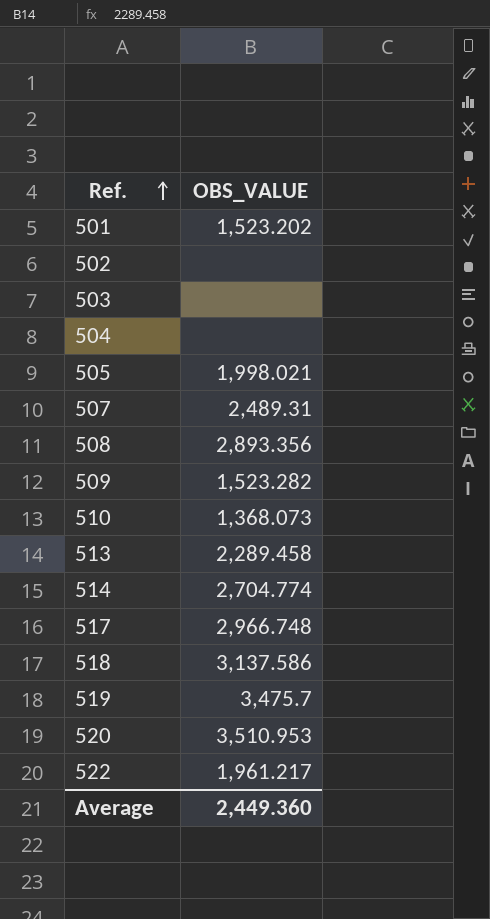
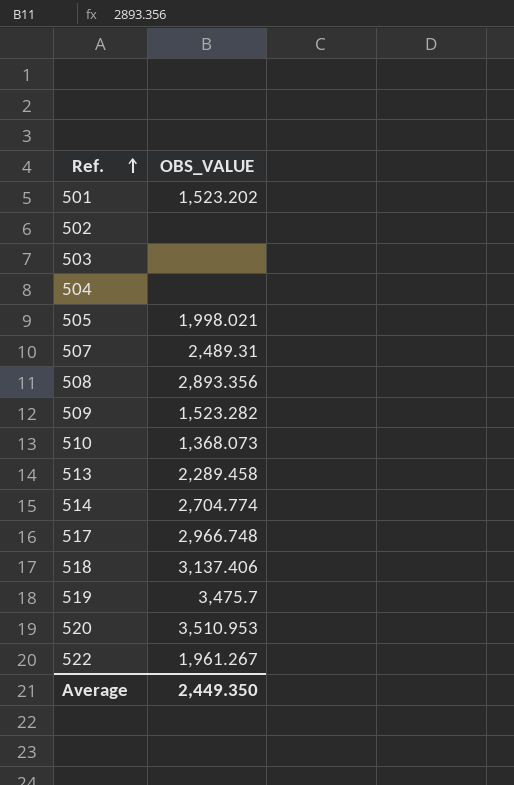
518 | OBS_VALUE: 3,137.586 -> 3,137.406
522 | OBS_VALUE: 1,961.217 -> 1,961.267
Average | OBS_VALUE: 2,449.360 -> 2,449.350

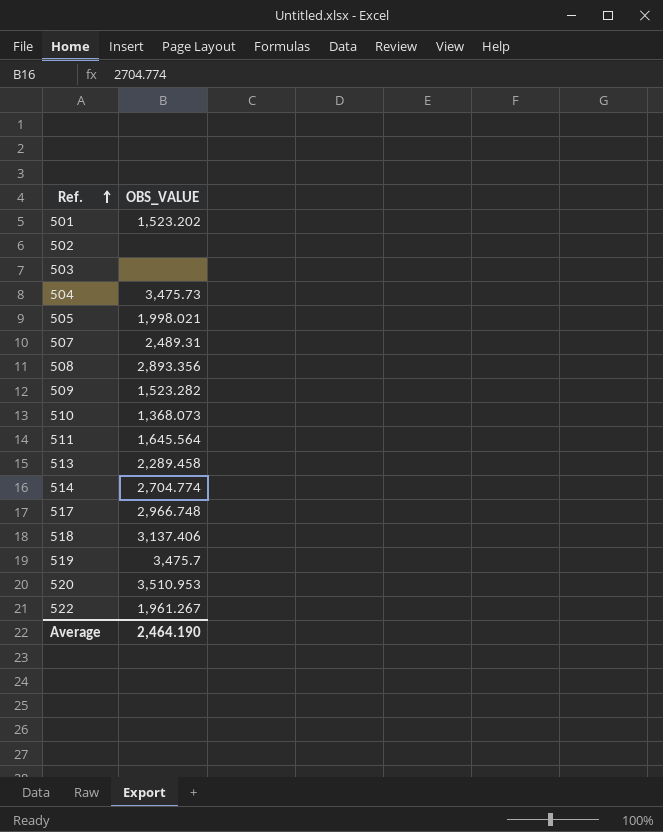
504 | OBS_VALUE: none -> 3,475.73
row 511: none -> 1,645.564
Average | OBS_VALUE: 2,449.350 -> 2,464.190

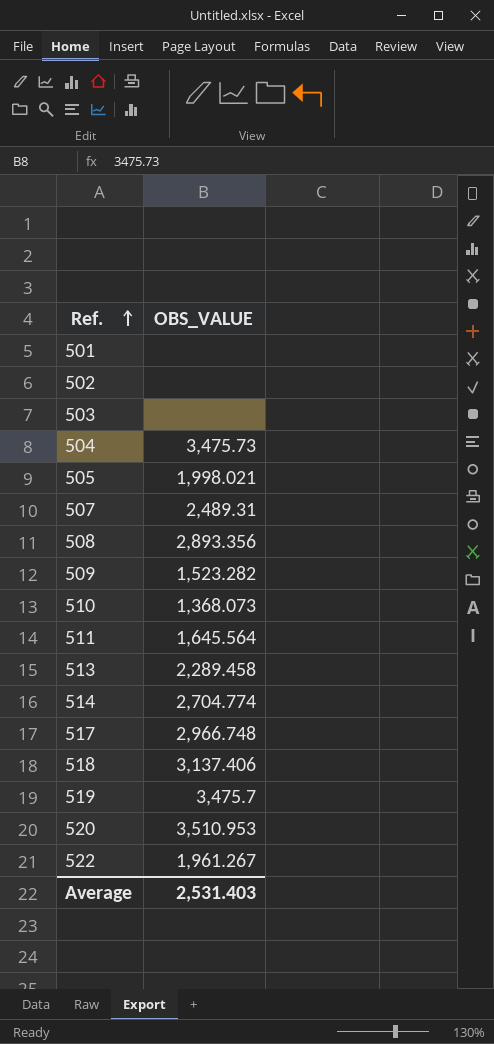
501 | OBS_VALUE: 1,523.202 -> none
Average | OBS_VALUE: 2,464.190 -> 2,531.403

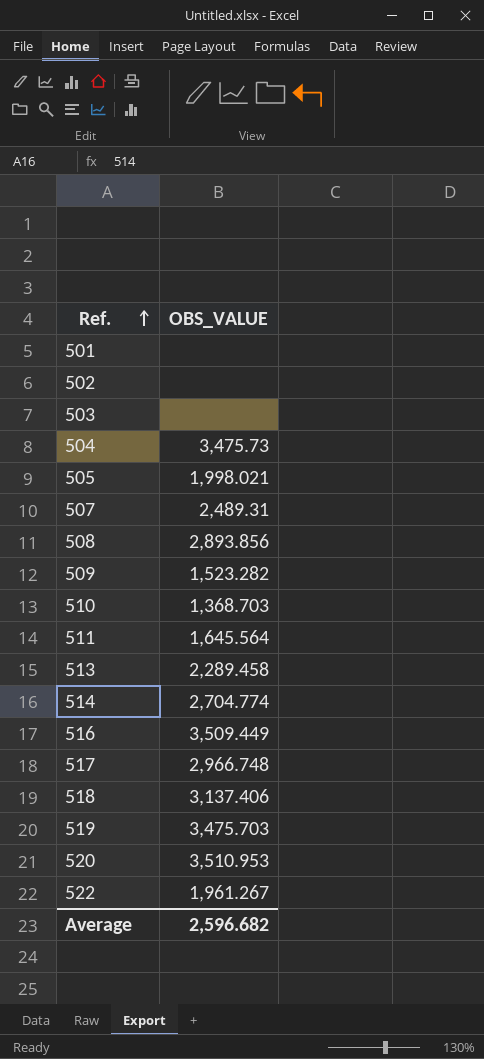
508 | OBS_VALUE: 2,893.356 -> 2,893.856
510 | OBS_VALUE: 1,368.073 -> 1,368.703
row 516: none -> 3,509.449
519 | OBS_VALUE: 3,475.7 -> 3,475.703
Average | OBS_VALUE: 2,531.403 -> 2,596.682

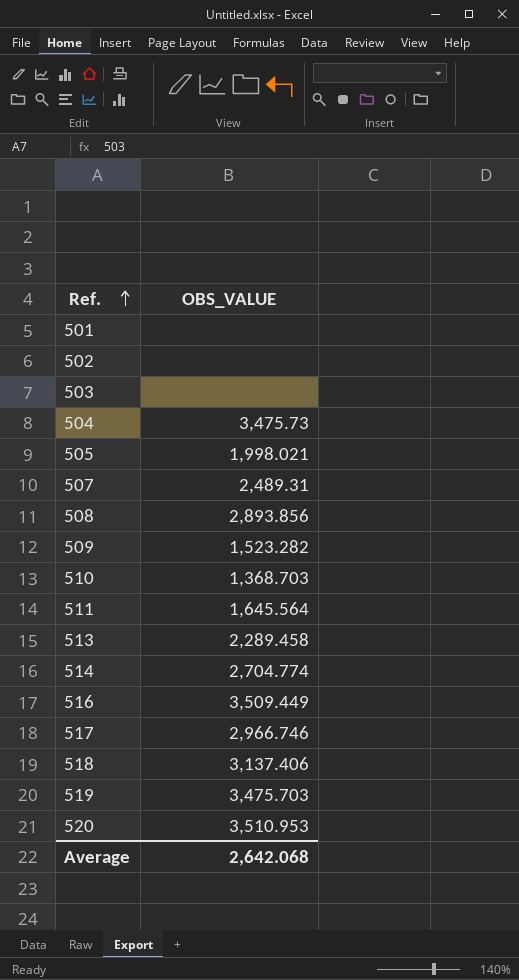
row 522: 1,961.267 -> none
517 | OBS_VALUE: 2,966.748 -> 2,966.746
Average | OBS_VALUE: 2,596.682 -> 2,642.068

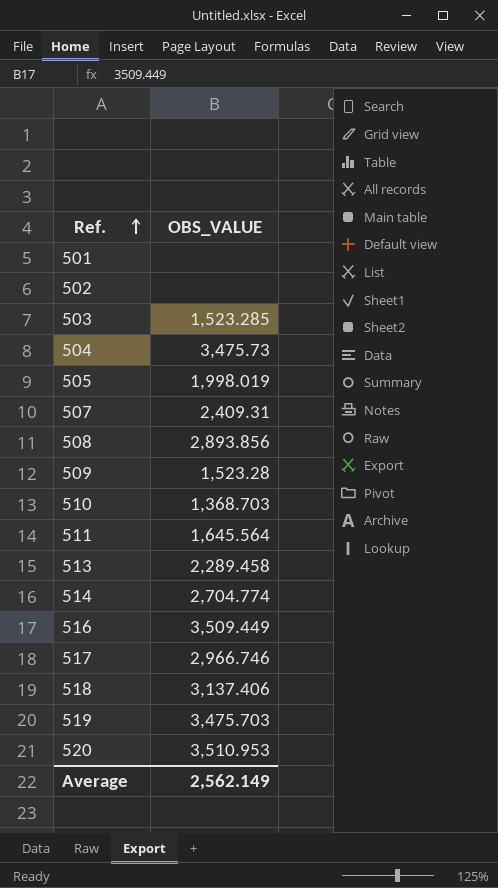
503 | OBS_VALUE: none -> 1,523.285
505 | OBS_VALUE: 1,998.021 -> 1,998.019
507 | OBS_VALUE: 2,489.31 -> 2,409.31
509 | OBS_VALUE: 1,523.282 -> 1,523.28
Average | OBS_VALUE: 2,642.068 -> 2,562.149

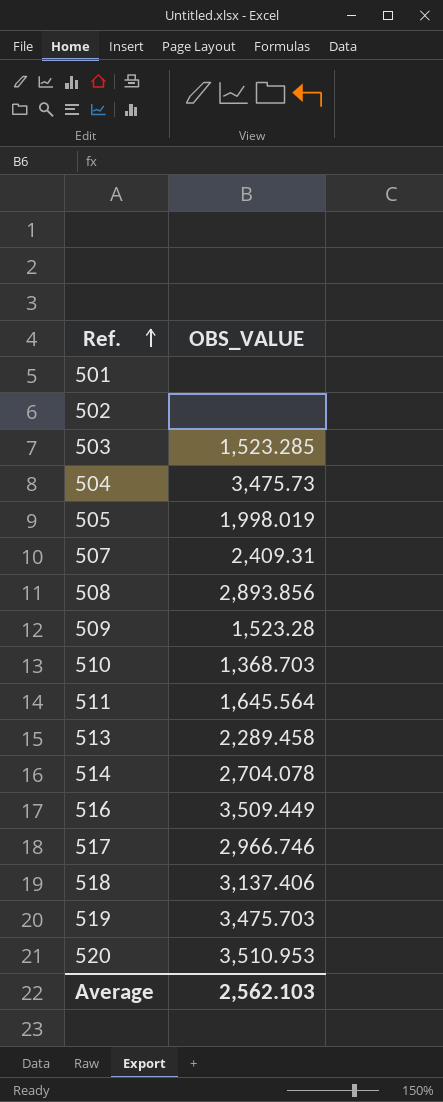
514 | OBS_VALUE: 2,704.774 -> 2,704.078
Average | OBS_VALUE: 2,562.149 -> 2,562.103

